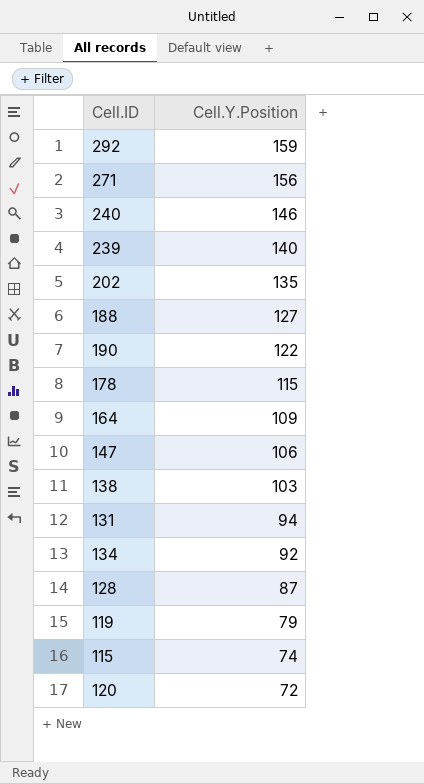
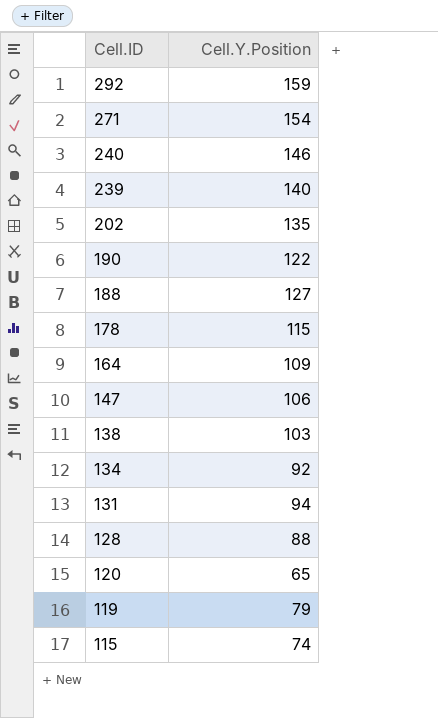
row order: Cell.Y.Position descending -> Cell.ID descending
271 | Cell.Y.Position: 156 -> 154
128 | Cell.Y.Position: 87 -> 88
120 | Cell.Y.Position: 72 -> 65

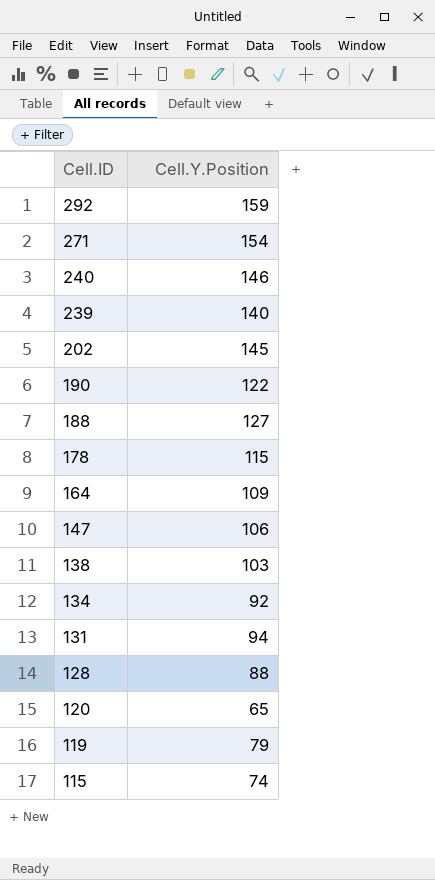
202 | Cell.Y.Position: 135 -> 145

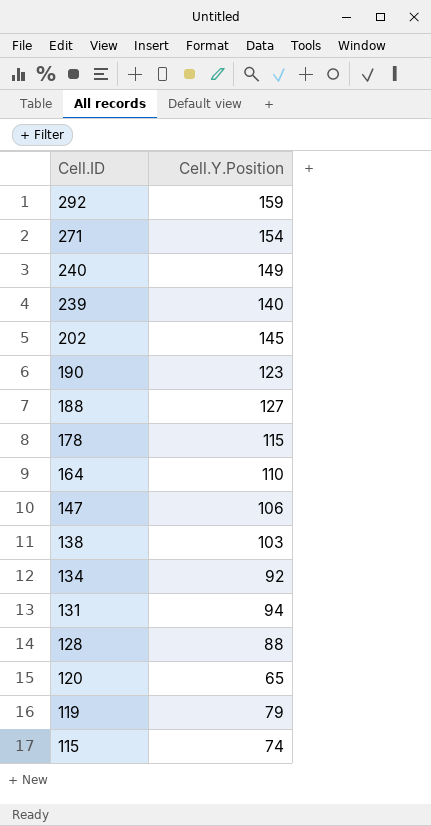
240 | Cell.Y.Position: 146 -> 149
190 | Cell.Y.Position: 122 -> 123
164 | Cell.Y.Position: 109 -> 110

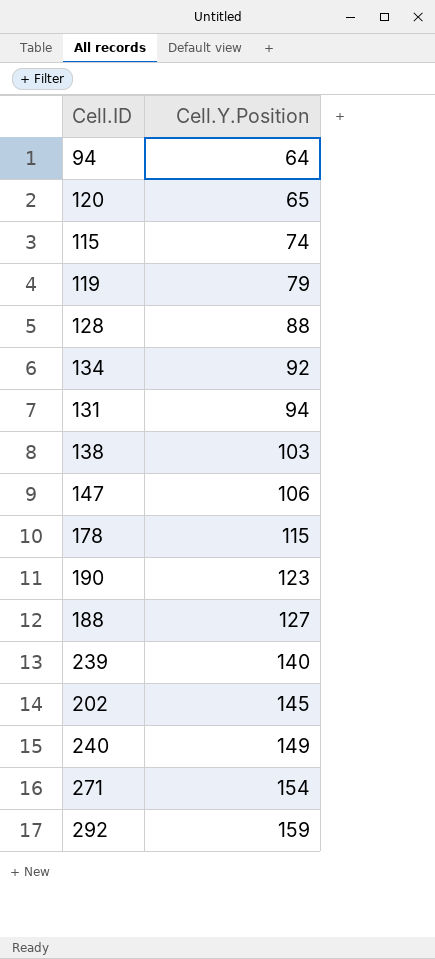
row order: Cell.ID descending -> Cell.Y.Position ascending
row 164: 110 -> none
row 94: none -> 64

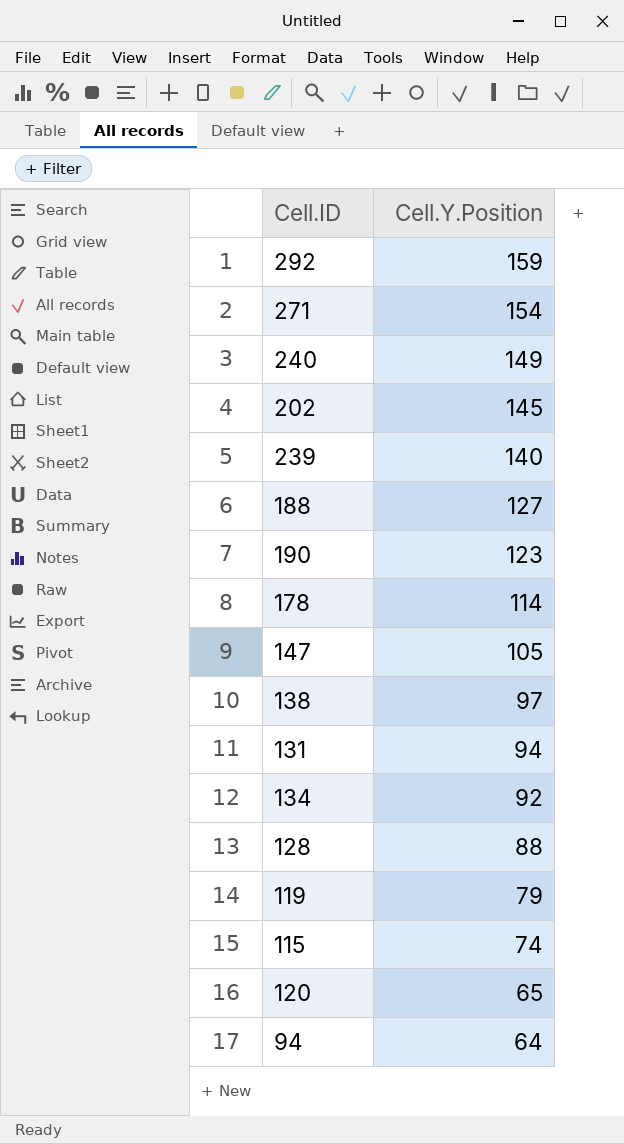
row order: Cell.Y.Position ascending -> Cell.Y.Position descending
178 | Cell.Y.Position: 115 -> 114
147 | Cell.Y.Position: 106 -> 105
138 | Cell.Y.Position: 103 -> 97

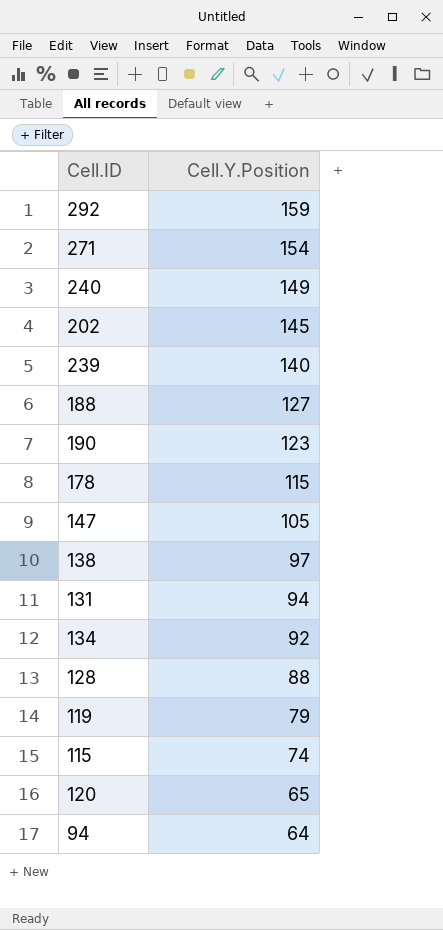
178 | Cell.Y.Position: 114 -> 115

